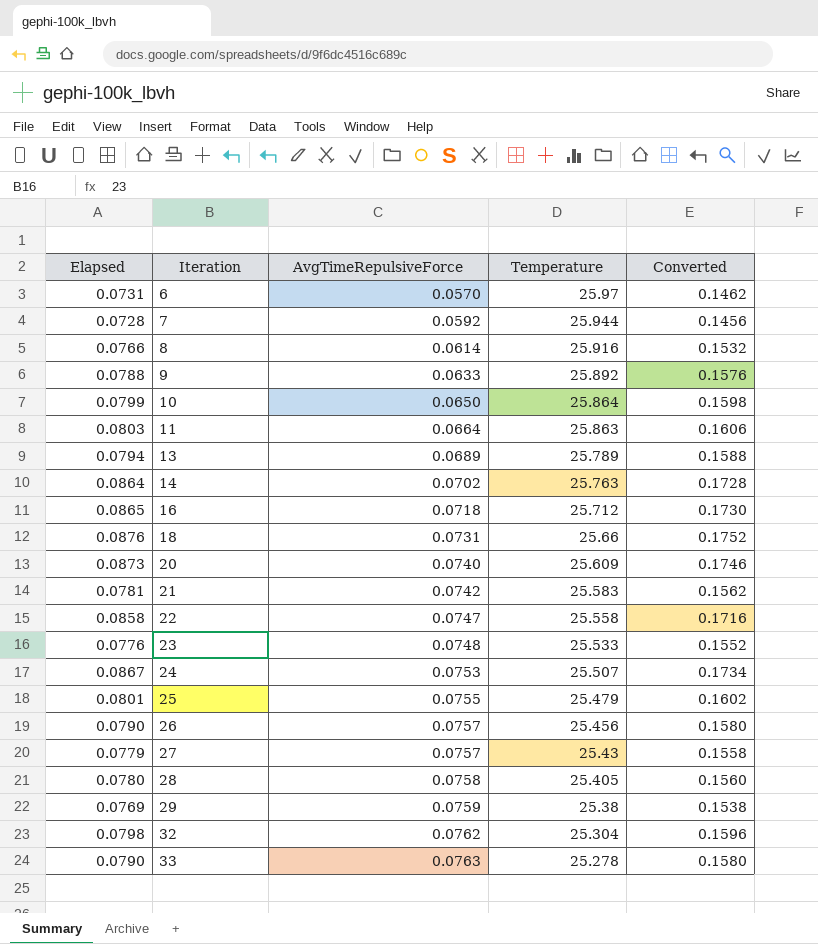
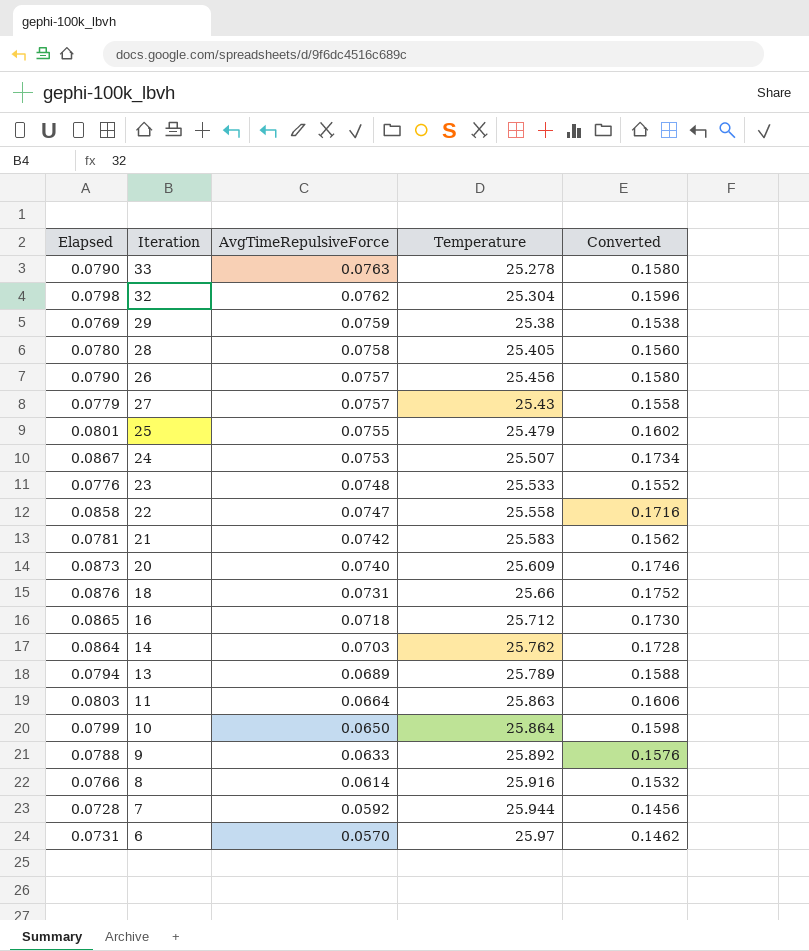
row order: Iteration ascending -> AvgTimeRepulsiveForce descending
14 | AvgTimeRepulsiveForce: 0.0702 -> 0.0703
14 | Temperature: 25.763 -> 25.762

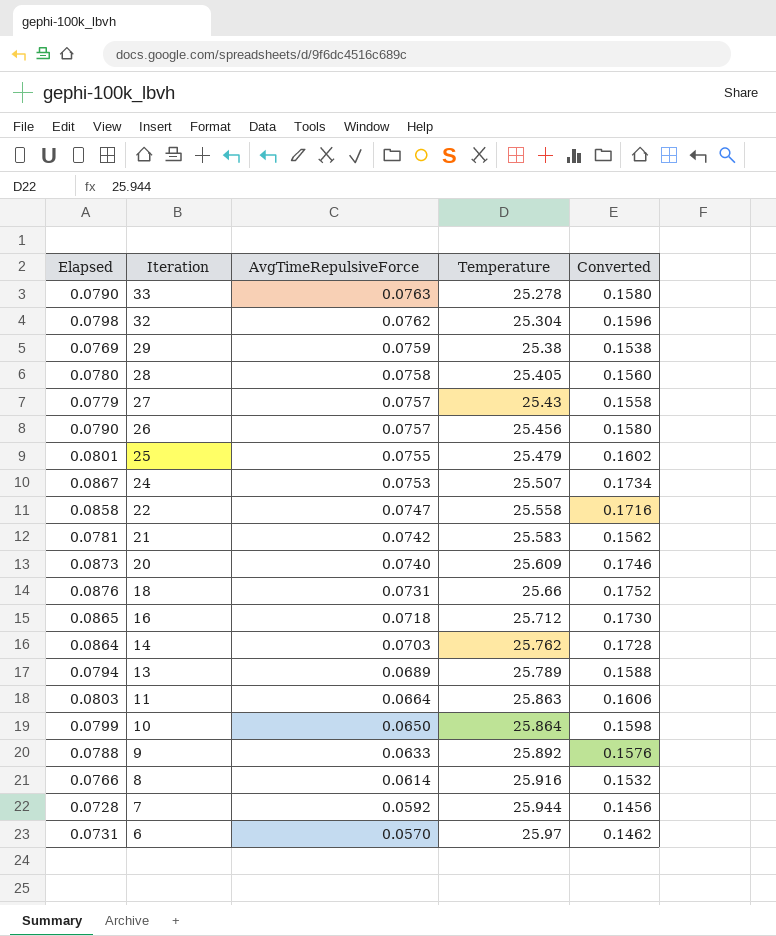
row order: AvgTimeRepulsiveForce descending -> Iteration descending
row 23: 0.0776 | 0.0748 | 25.533 | 0.1552 -> none

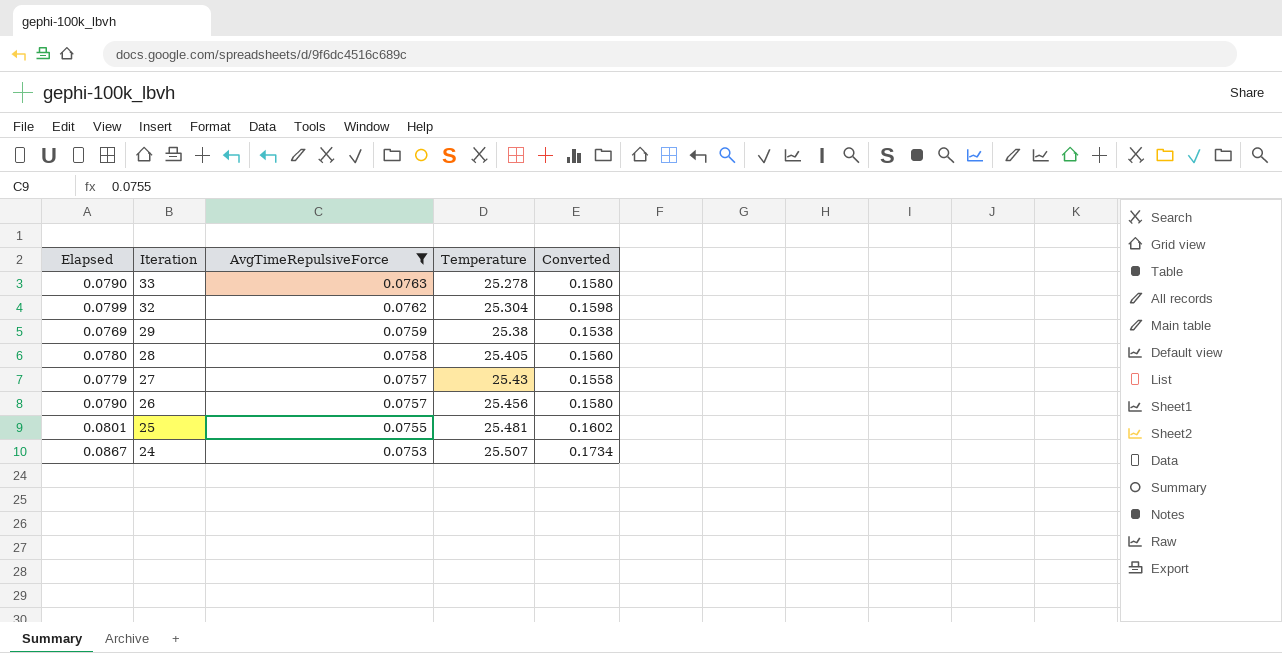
filter: none -> AvgTimeRepulsiveForce >= 0.0753
32 | Elapsed: 0.0798 -> 0.0799
32 | Converted: 0.1596 -> 0.1598
25 | Temperature: 25.479 -> 25.481

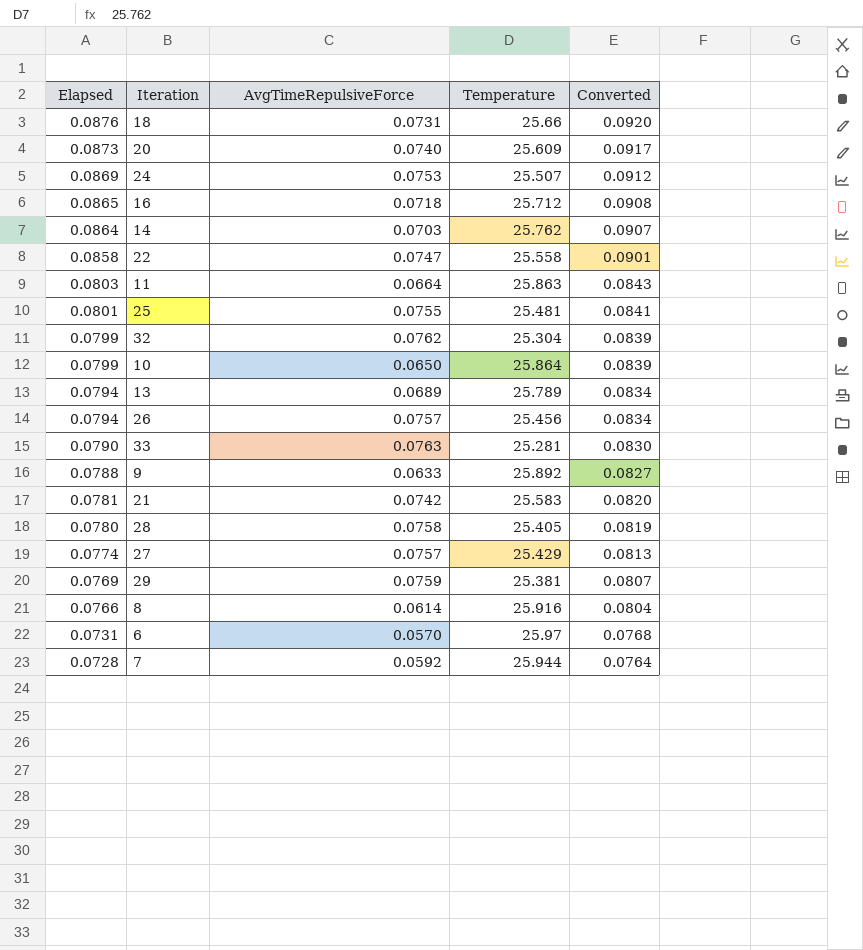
filter: AvgTimeRepulsiveForce >= 0.0753 -> none
row order: Iteration descending -> Elapsed descending
column Converted | formula: [Elapsed] * 2 -> [Elapsed] * 1.05
24 | Elapsed: 0.0867 -> 0.0869
26 | Elapsed: 0.0790 -> 0.0794
33 | Temperature: 25.278 -> 25.281
27 | Elapsed: 0.0779 -> 0.0774
27 | Temperature: 25.43 -> 25.429
29 | Temperature: 25.38 -> 25.381

